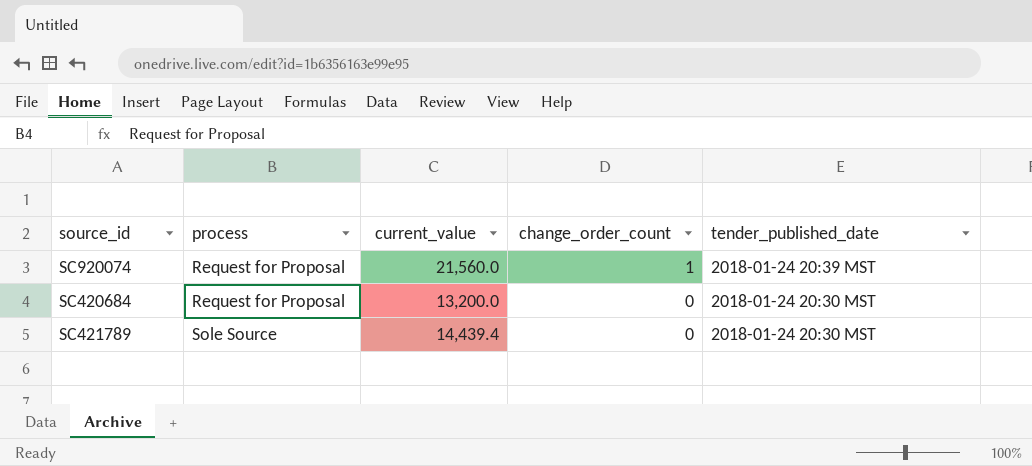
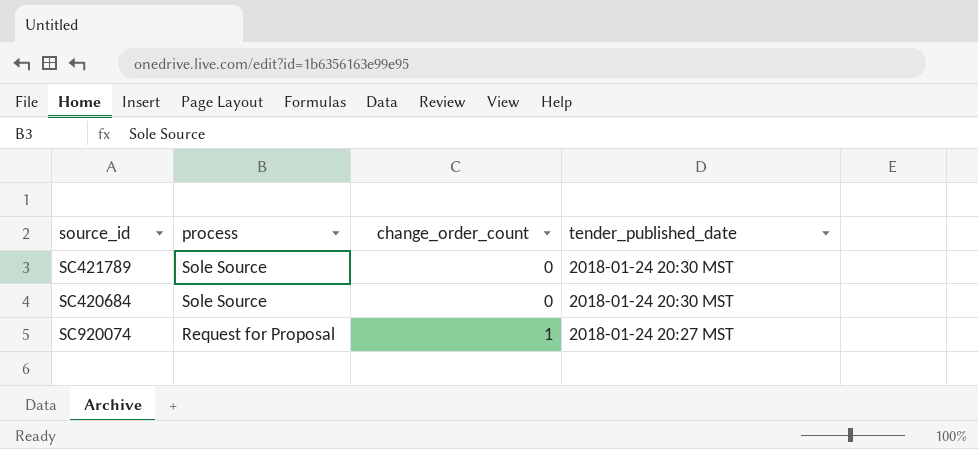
row order: process ascending -> process descending
column current_value | position: 3 -> none
SC420684 | process: Request for Proposal -> Sole Source
SC920074 | tender_published_date: 2018-01-24 20:39 MST -> 2018-01-24 20:27 MST

